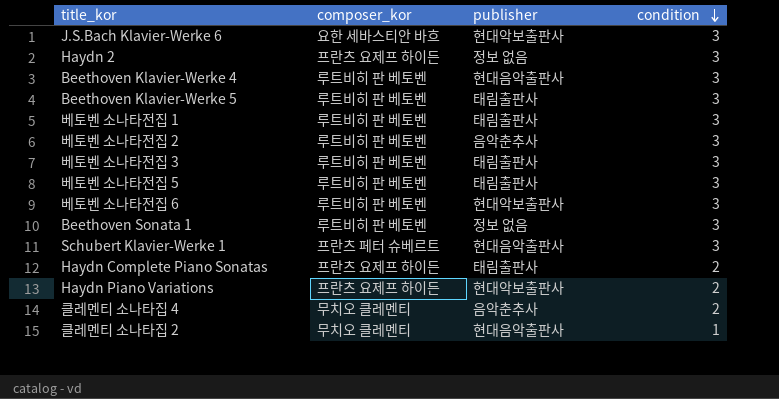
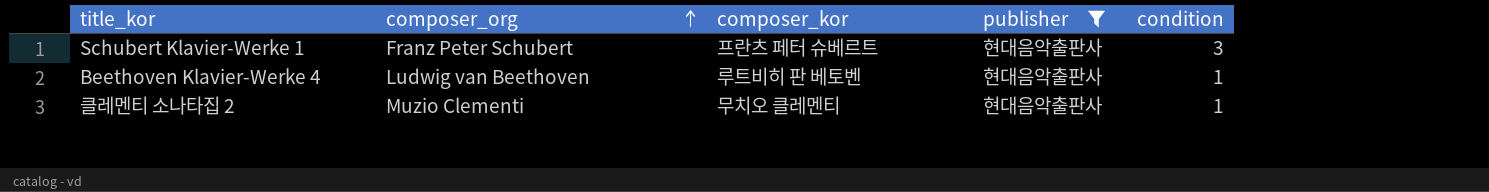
filter: none -> publisher = 현대음악출판사
row order: condition descending -> composer_org ascending
column composer_org | position: none -> 2
Beethoven Klavier-Werke 4 | condition: 3 -> 1

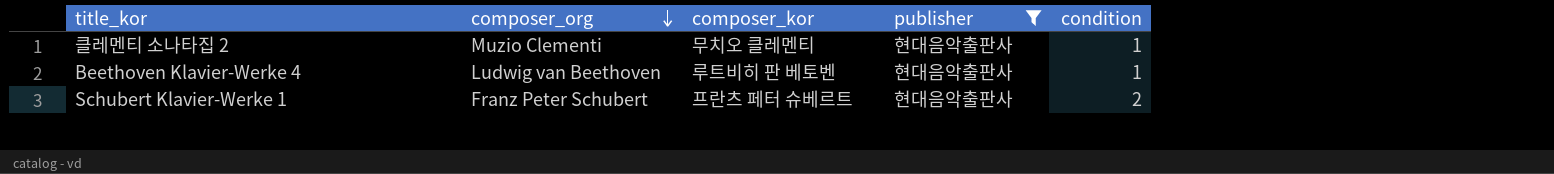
row order: composer_org ascending -> composer_org descending
Schubert Klavier-Werke 1 | condition: 3 -> 2

